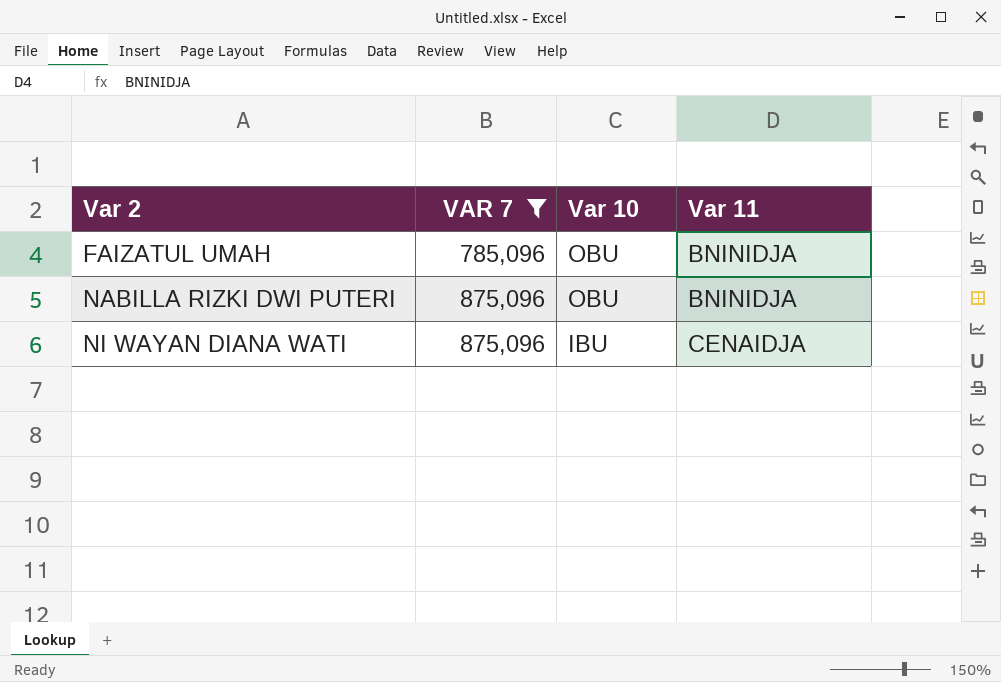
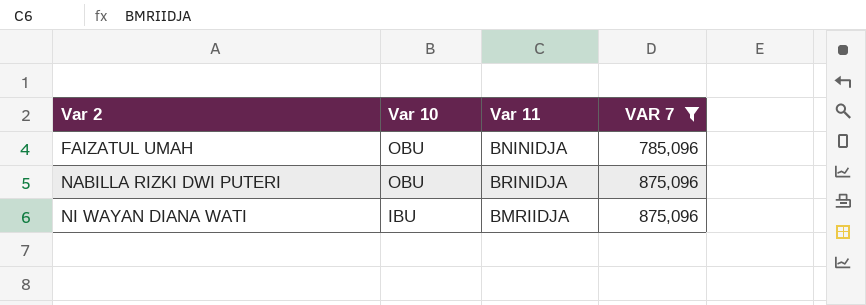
column VAR 7 | position: 2 -> 4
NABILLA RIZKI DWI PUTERI | Var 11: BNINIDJA -> BRINIDJA
NI WAYAN DIANA WATI | Var 11: CENAIDJA -> BMRIIDJA

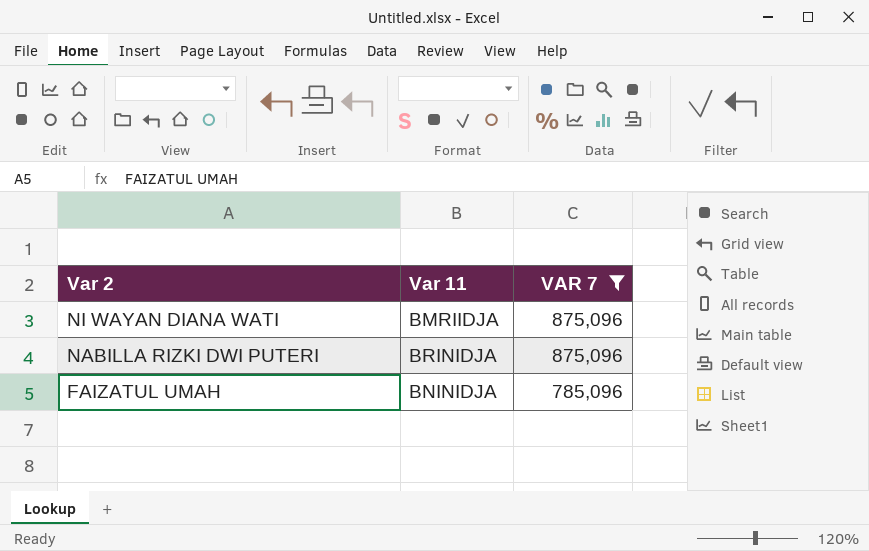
row order: Var 2 ascending -> Var 2 descending
column Var 10 | position: 2 -> none

